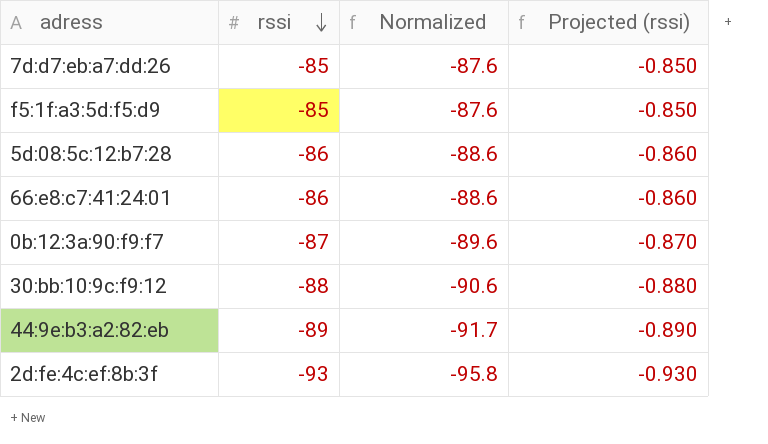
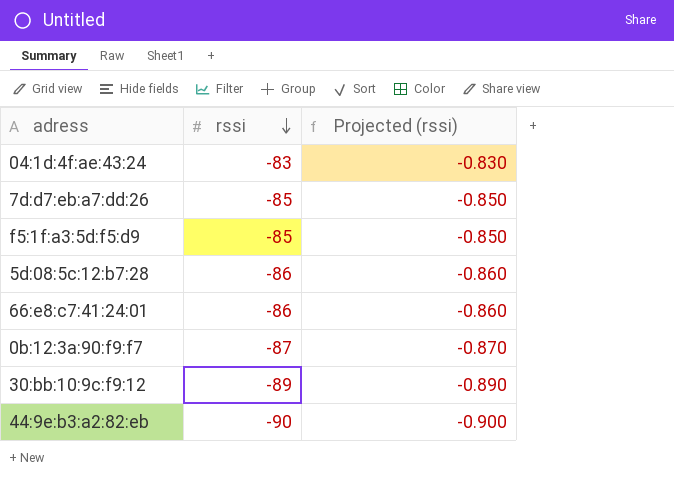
column Normalized | formula: [rssi] * 1.03 -> none
row 2d:fe:4c:ef:8b:3f: -93 | -95.8 | -0.930 -> none
row 04:1d:4f:ae:43:24: none -> -83 | -0.830
30:bb:10:9c:f9:12 | rssi: -88 -> -89
30:bb:10:9c:f9:12 | Projected (rssi): -0.880 -> -0.890
44:9e:b3:a2:82:eb | rssi: -89 -> -90
44:9e:b3:a2:82:eb | Projected (rssi): -0.890 -> -0.900

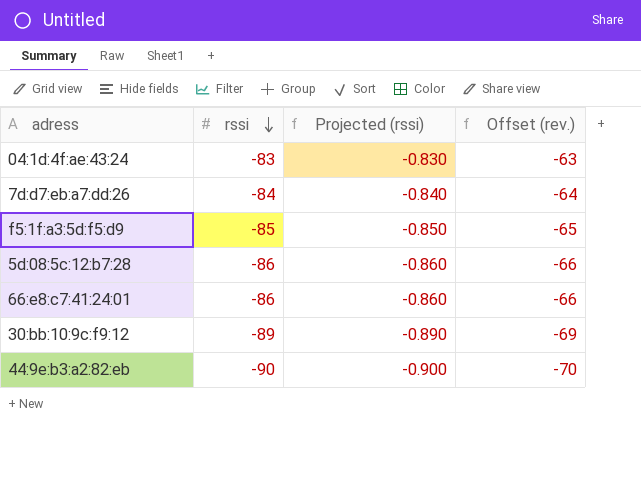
column Offset (rev.) | formula: none -> [rssi] + 20
row 0b:12:3a:90:f9:f7: -87 | -0.870 -> none
7d:d7:eb:a7:dd:26 | rssi: -85 -> -84
7d:d7:eb:a7:dd:26 | Projected (rssi): -0.850 -> -0.840

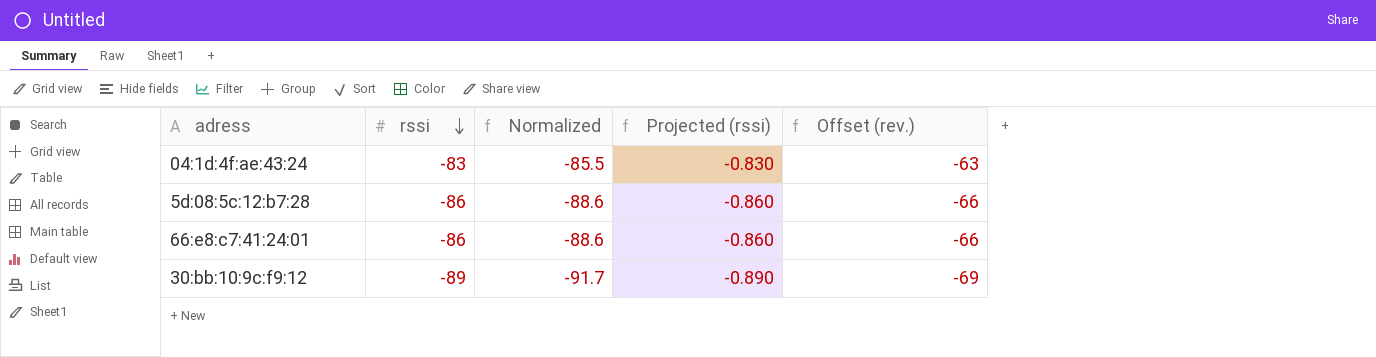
column Normalized | formula: none -> [rssi] * 1.03
row 7d:d7:eb:a7:dd:26: -84 | -0.840 | -64 -> none
row f5:1f:a3:5d:f5:d9: -85 | -0.850 | -65 -> none
row 44:9e:b3:a2:82:eb: -90 | -0.900 | -70 -> none

